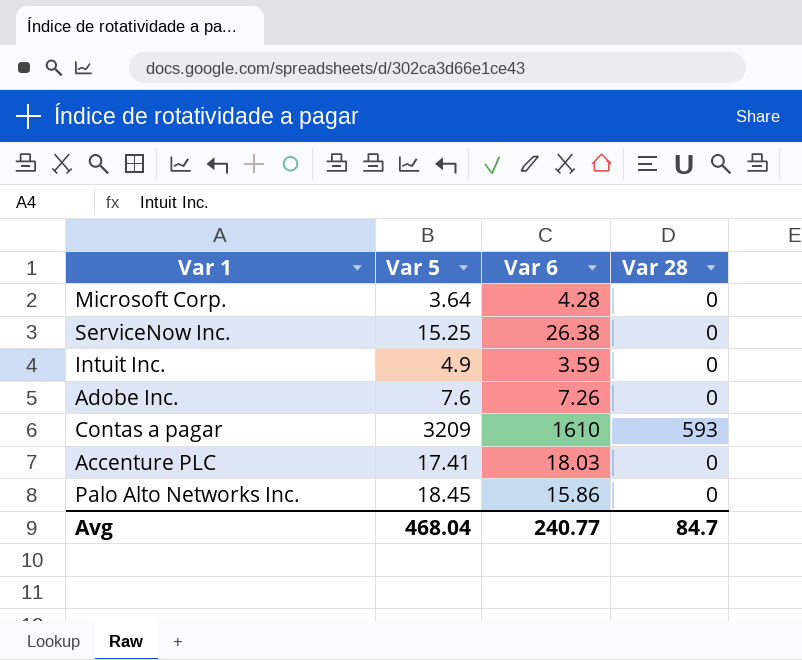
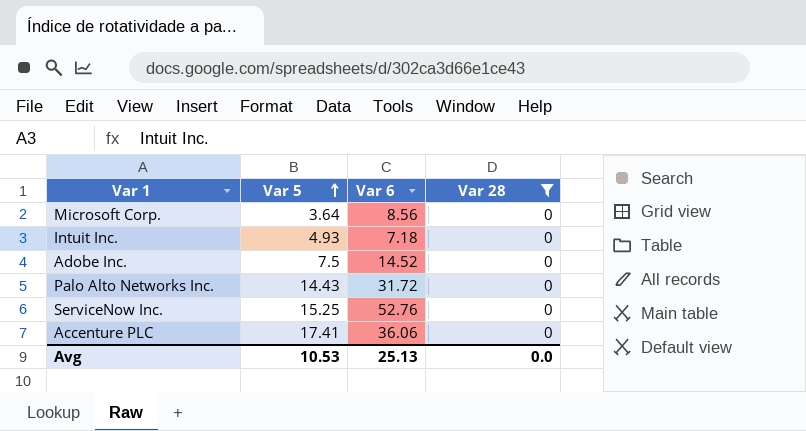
filter: none -> Var 28 = 0
row order: none -> Var 5 ascending
Microsoft Corp. | Var 6: 4.28 -> 8.56
Intuit Inc. | Var 5: 4.9 -> 4.93
Intuit Inc. | Var 6: 3.59 -> 7.18
Adobe Inc. | Var 5: 7.6 -> 7.5
Adobe Inc. | Var 6: 7.26 -> 14.52
Palo Alto Networks Inc. | Var 5: 18.45 -> 14.43
Palo Alto Networks Inc. | Var 6: 15.86 -> 31.72
ServiceNow Inc. | Var 6: 26.38 -> 52.76
Accenture PLC | Var 6: 18.03 -> 36.06
Avg | Var 5: 468.04 -> 10.53
Avg | Var 6: 240.77 -> 25.13
Avg | Var 28: 84.7 -> 0.0

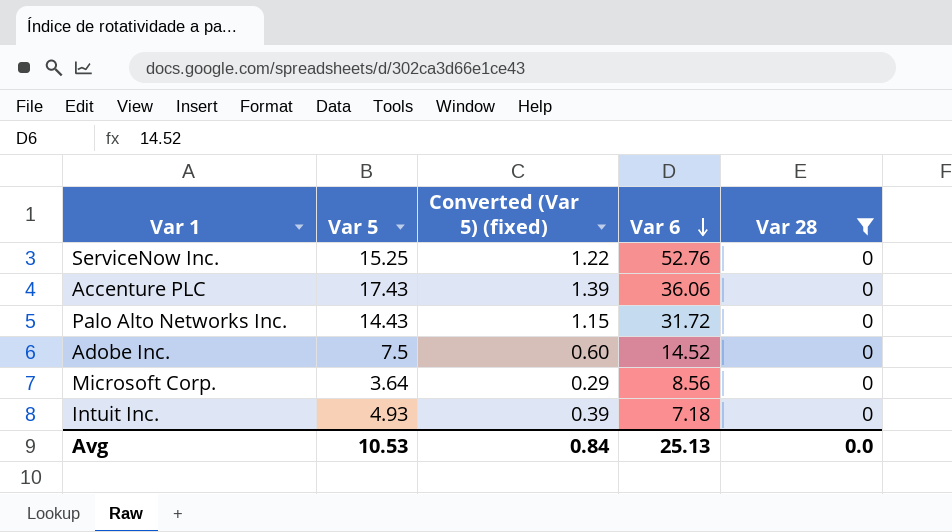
row order: Var 5 ascending -> Var 6 descending
column Converted (Var 5) (fixed) | formula: none -> [Var 5] * 0.08
Accenture PLC | Var 5: 17.41 -> 17.43

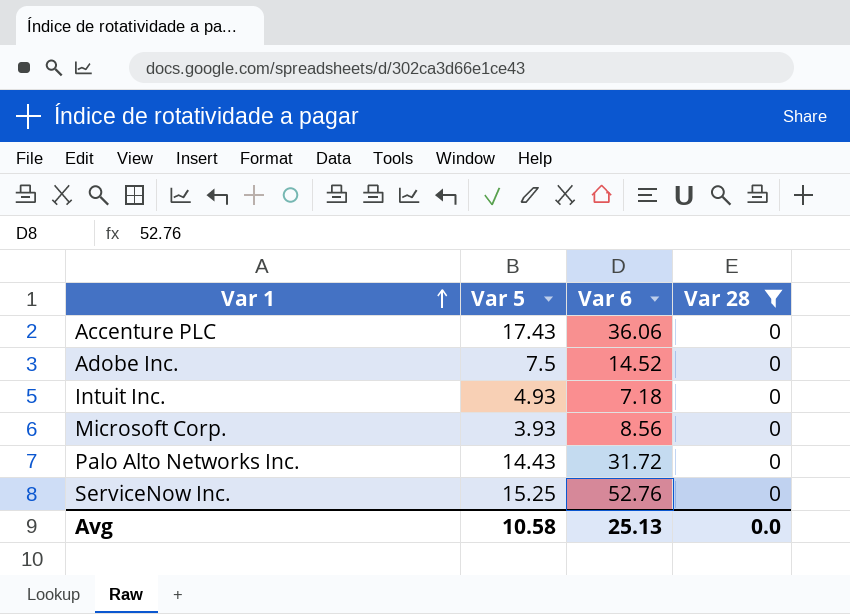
row order: Var 6 descending -> Var 1 ascending
column Converted (Var 5) (fixed) | formula: [Var 5] * 0.08 -> none
Microsoft Corp. | Var 5: 3.64 -> 3.93
Avg | Var 5: 10.53 -> 10.58

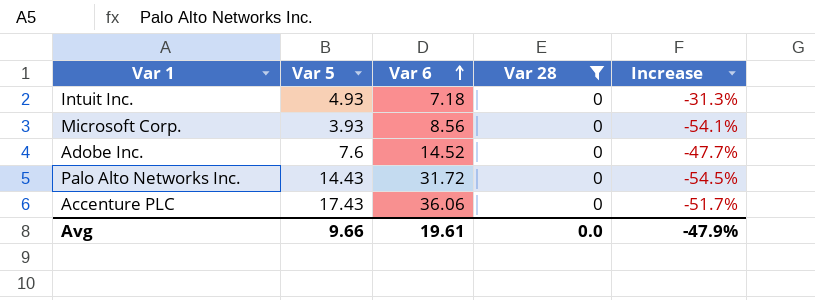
row order: Var 1 ascending -> Var 6 ascending
column Increase | formula: none -> ([Var 5] - [Var 6]) / [Var 6]
row ServiceNow Inc.: 15.25 | 52.76 | 0 -> none
Adobe Inc. | Var 5: 7.5 -> 7.6
Avg | Var 5: 10.58 -> 9.66
Avg | Var 6: 25.13 -> 19.61

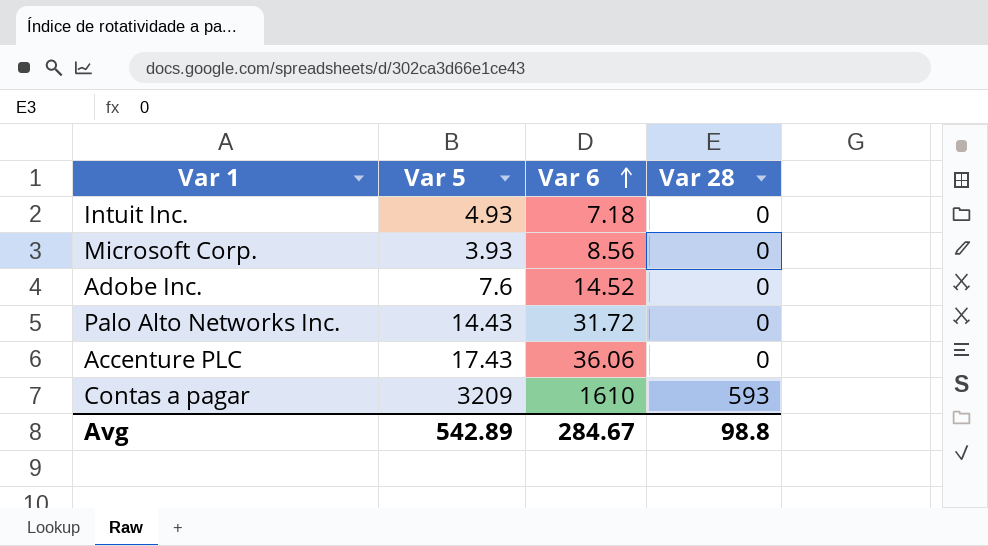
filter: Var 28 = 0 -> none
column Increase | formula: ([Var 5] - [Var 6]) / [Var 6] -> none
Avg | Var 5: 9.66 -> 542.89
Avg | Var 6: 19.61 -> 284.67
Avg | Var 28: 0.0 -> 98.8

